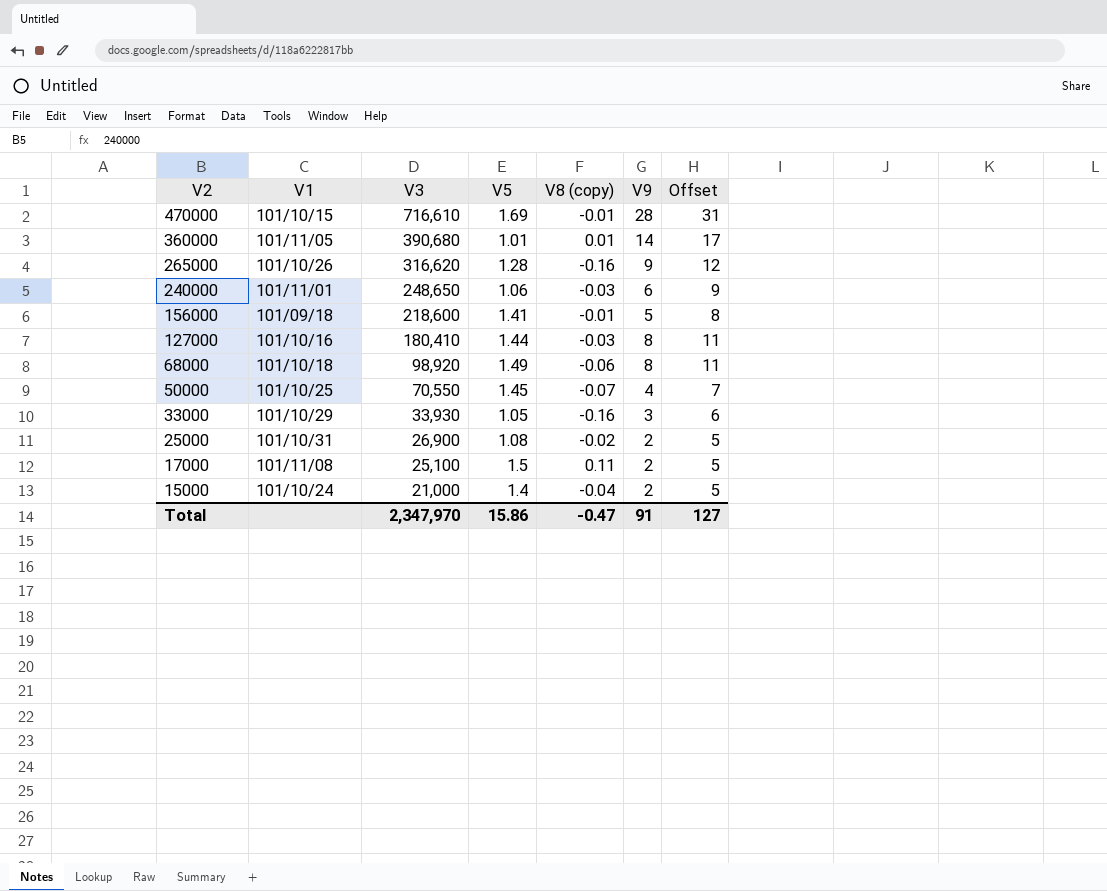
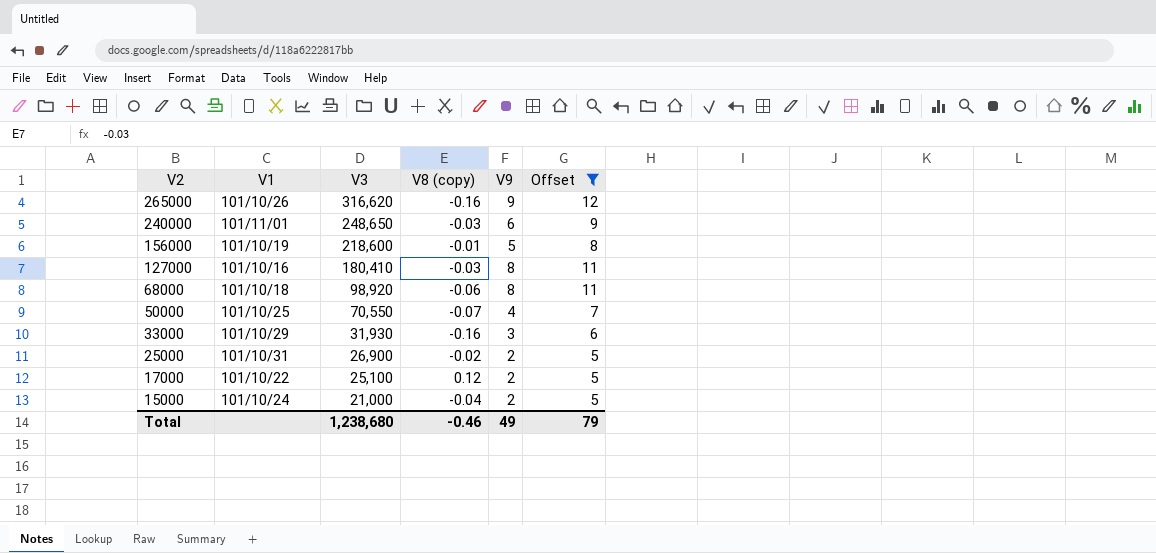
filter: none -> Offset <= 12
column V5 | position: 4 -> none
156000 | V1: 101/09/18 -> 101/10/19
33000 | V3: 33,930 -> 31,930
17000 | V1: 101/11/08 -> 101/10/22
17000 | V8 (copy): 0.11 -> 0.12
Total | V3: 2,347,970 -> 1,238,680
Total | V8 (copy): -0.47 -> -0.46
Total | V9: 91 -> 49
Total | Offset: 127 -> 79

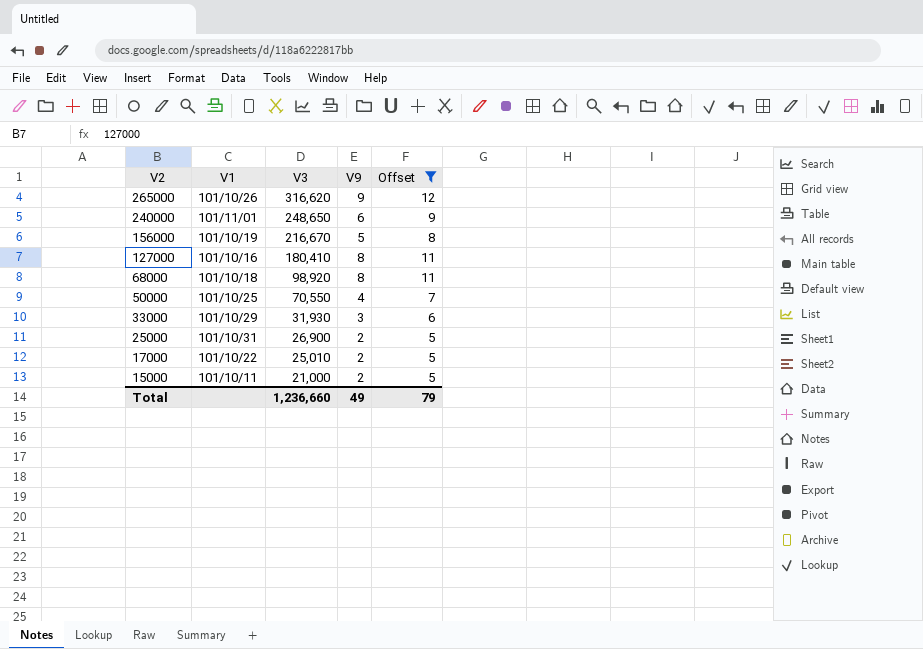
column V8 (copy) | position: 4 -> none
156000 | V3: 218,600 -> 216,670
17000 | V3: 25,100 -> 25,010
15000 | V1: 101/10/24 -> 101/10/11
Total | V3: 1,238,680 -> 1,236,660

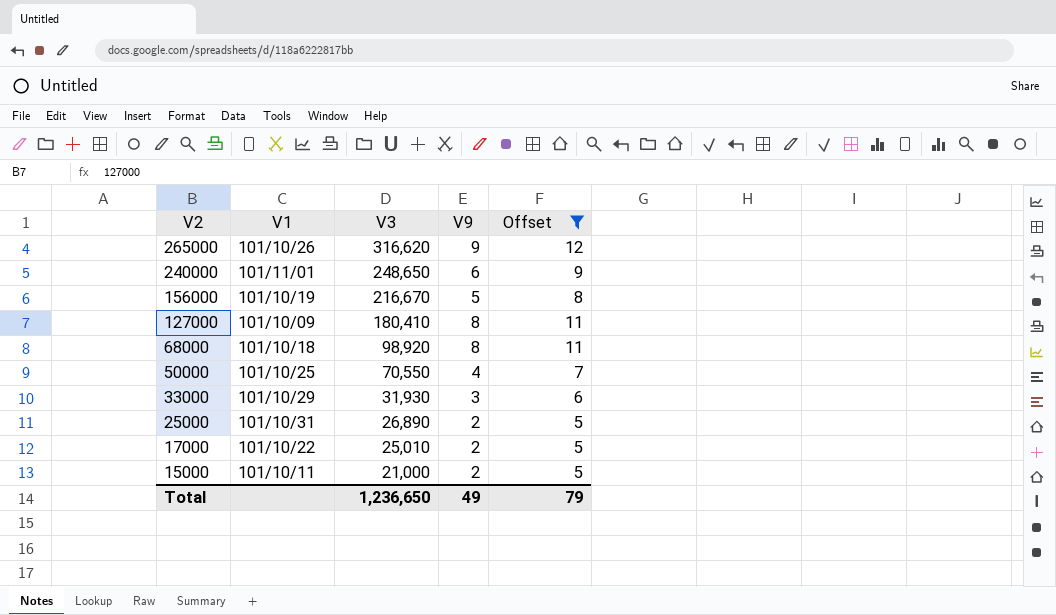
127000 | V1: 101/10/16 -> 101/10/09
25000 | V3: 26,900 -> 26,890
Total | V3: 1,236,660 -> 1,236,650

